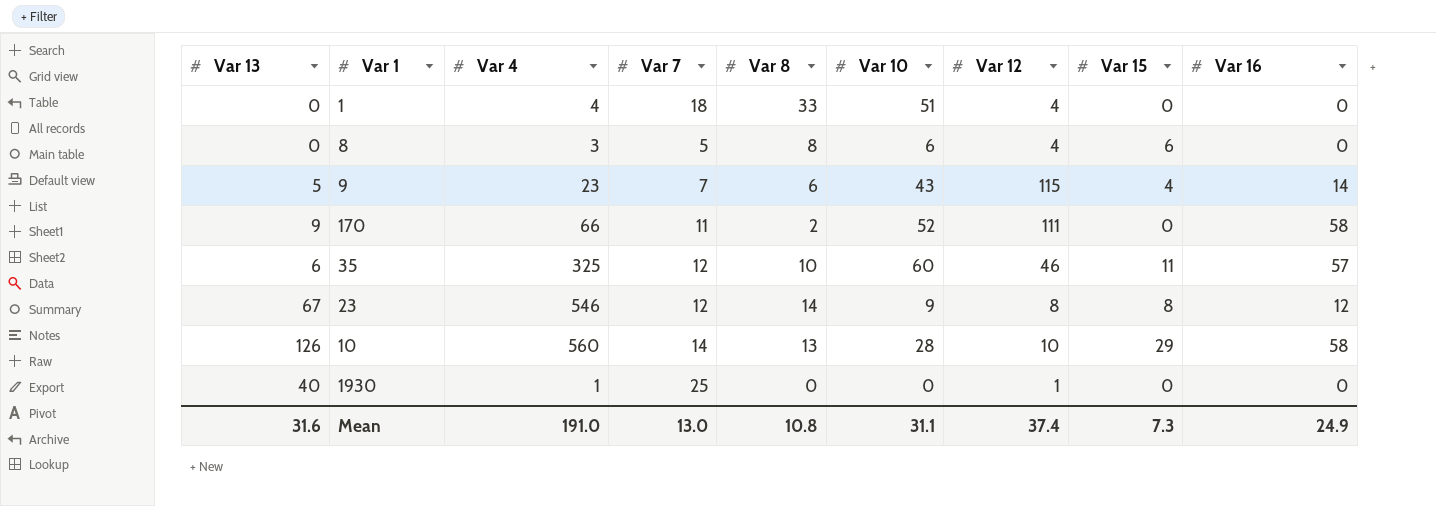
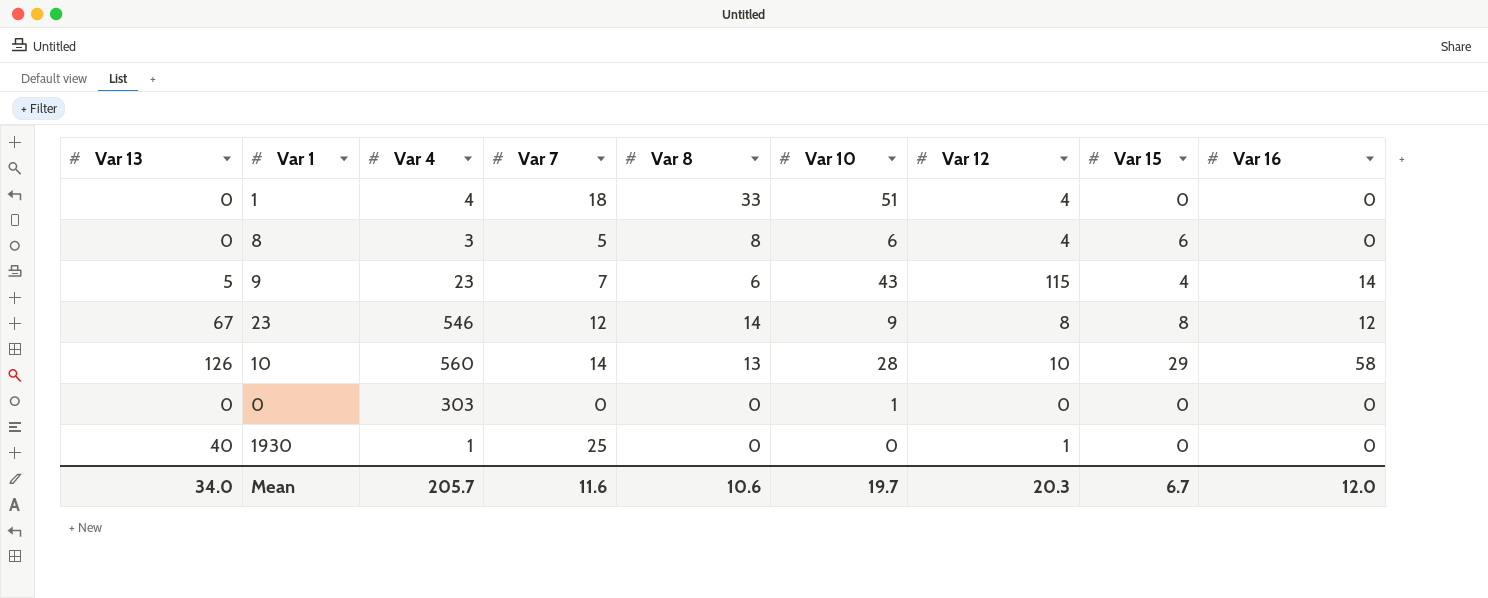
row 170: 9 | 66 | 11 | 2 | 52 | 111 | 0 | 58 -> none
row 35: 6 | 325 | 12 | 10 | 60 | 46 | 11 | 57 -> none
row 0: none -> 0 | 303 | 0 | 0 | 1 | 0 | 0 | 0
Mean | Var 13: 31.6 -> 34.0
Mean | Var 4: 191.0 -> 205.7
Mean | Var 7: 13.0 -> 11.6
Mean | Var 8: 10.8 -> 10.6
Mean | Var 10: 31.1 -> 19.7
Mean | Var 12: 37.4 -> 20.3
Mean | Var 15: 7.3 -> 6.7
Mean | Var 16: 24.9 -> 12.0

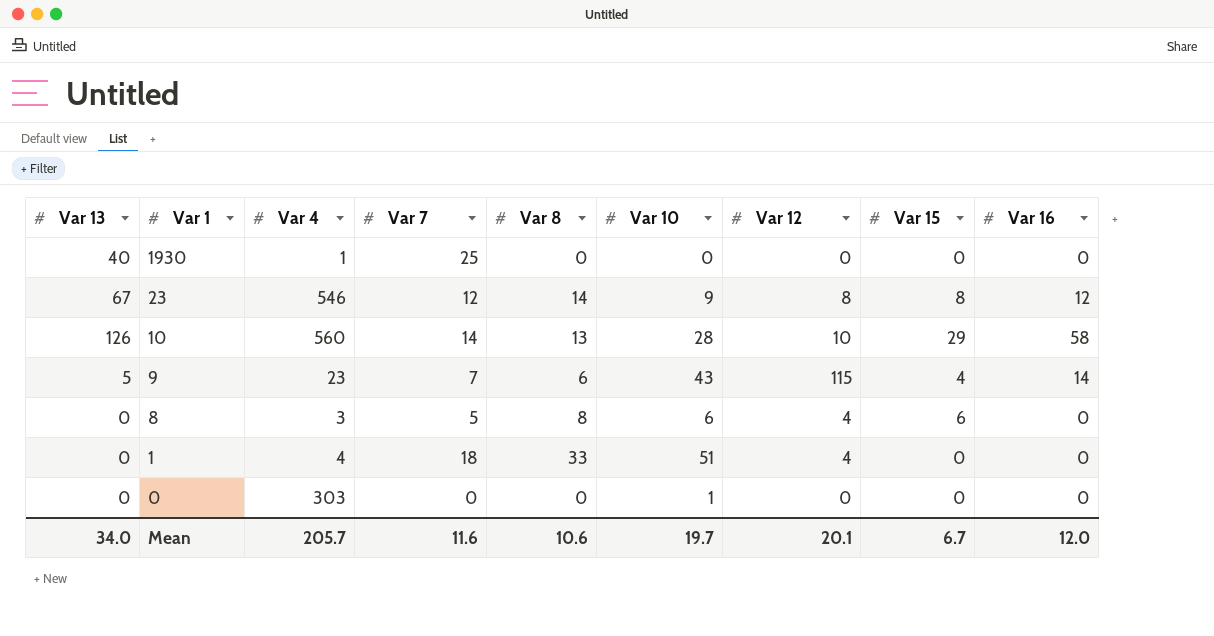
row order: none -> Var 1 descending
1930 | Var 12: 1 -> 0
Mean | Var 12: 20.3 -> 20.1

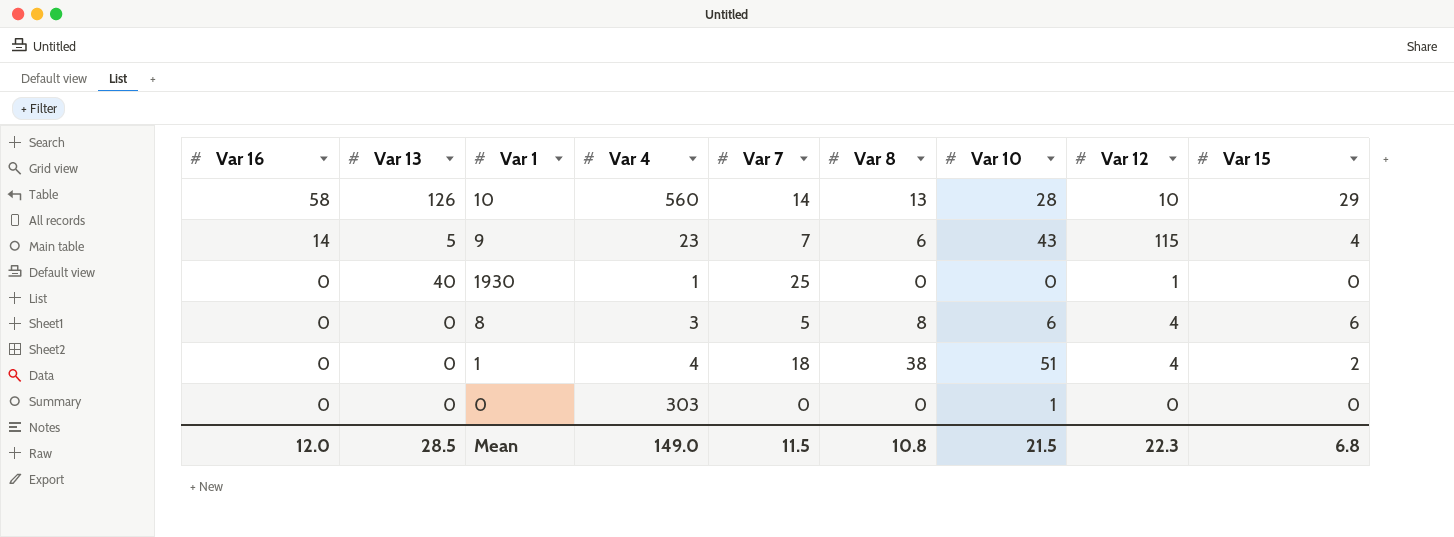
row order: Var 1 descending -> Var 16 descending
column Var 16 | position: 9 -> 1
row 23: 67 | 546 | 12 | 14 | 9 | 8 | 8 | 12 -> none
1930 | Var 12: 0 -> 1
1 | Var 8: 33 -> 38
1 | Var 15: 0 -> 2
Mean | Var 13: 34.0 -> 28.5
Mean | Var 4: 205.7 -> 149.0
Mean | Var 7: 11.6 -> 11.5
Mean | Var 8: 10.6 -> 10.8
Mean | Var 10: 19.7 -> 21.5
Mean | Var 12: 20.1 -> 22.3
Mean | Var 15: 6.7 -> 6.8

